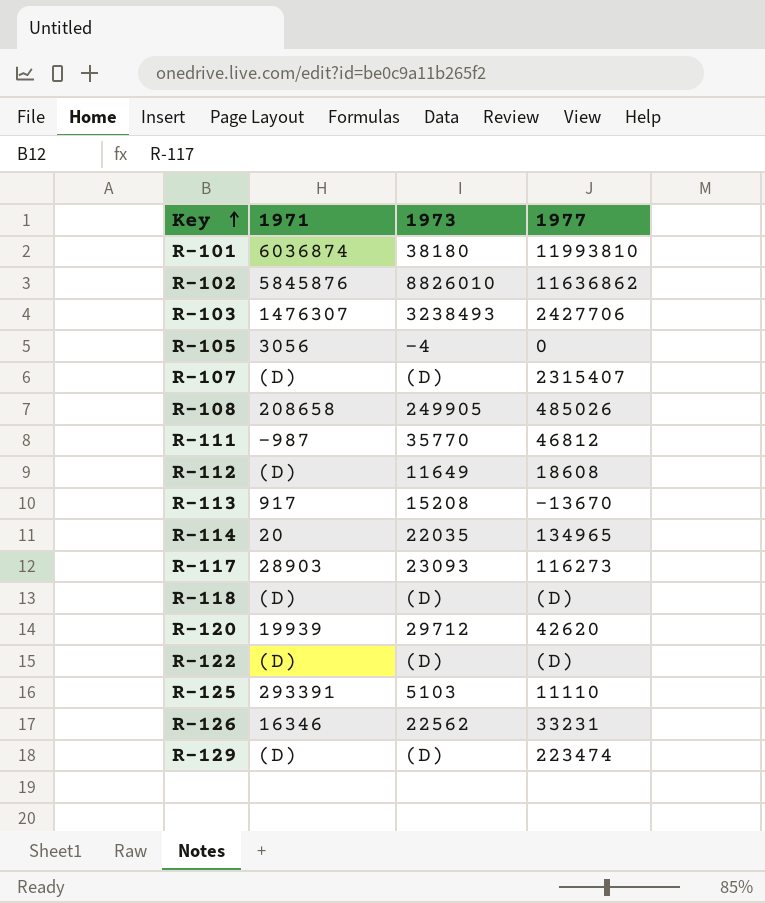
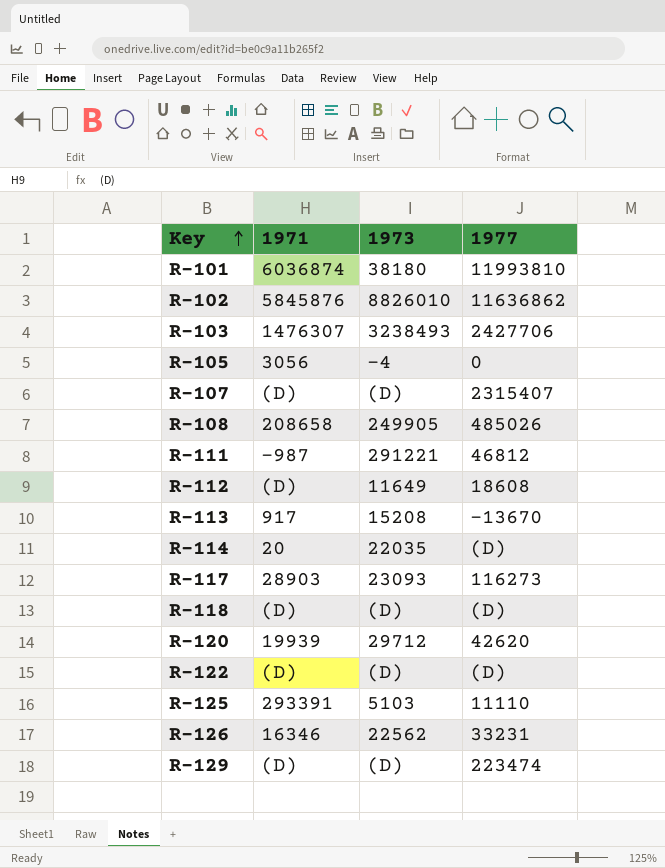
R-111 | 1973: 35770 -> 291221
R-114 | 1977: 134965 -> (D)

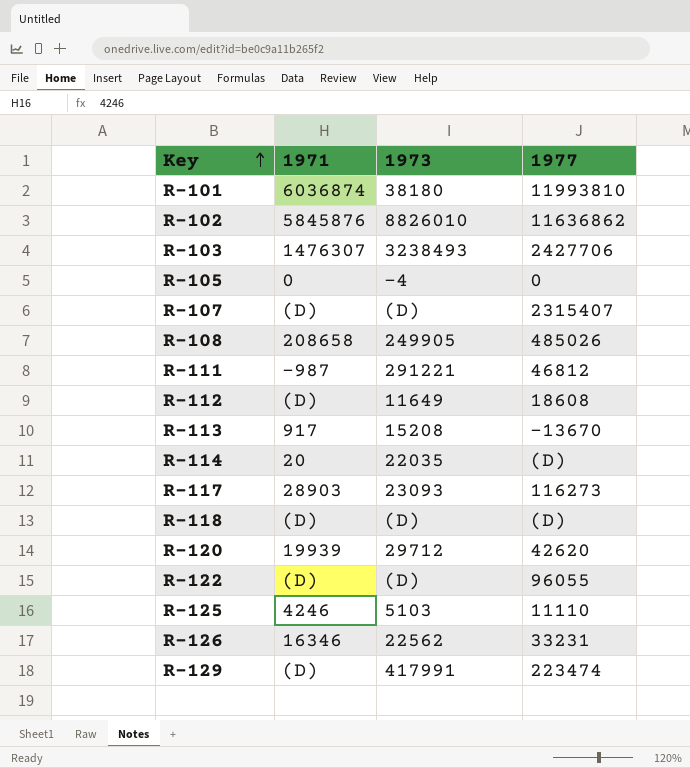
R-105 | 1971: 3056 -> 0
R-122 | 1977: (D) -> 96055
R-125 | 1971: 293391 -> 4246
R-129 | 1973: (D) -> 417991

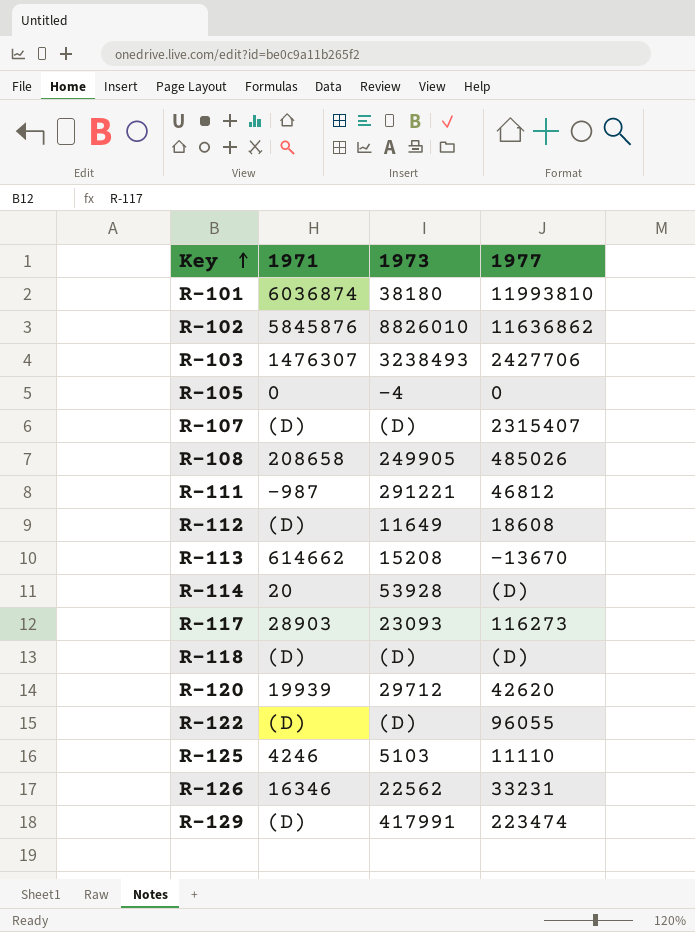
R-113 | 1971: 917 -> 614662
R-114 | 1973: 22035 -> 53928

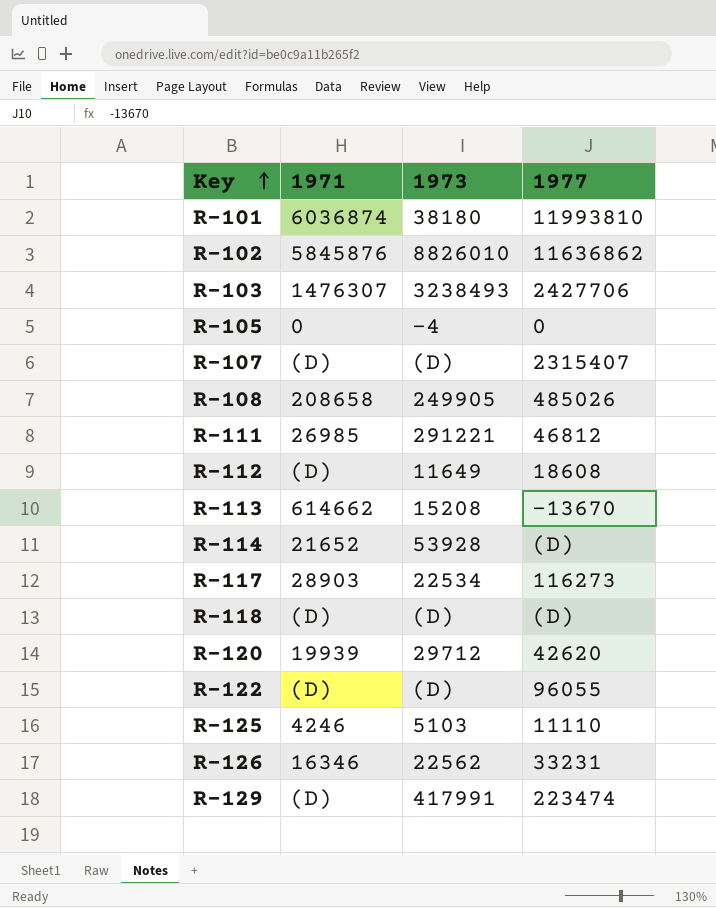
R-111 | 1971: -987 -> 26985
R-114 | 1971: 20 -> 21652
R-117 | 1973: 23093 -> 22534

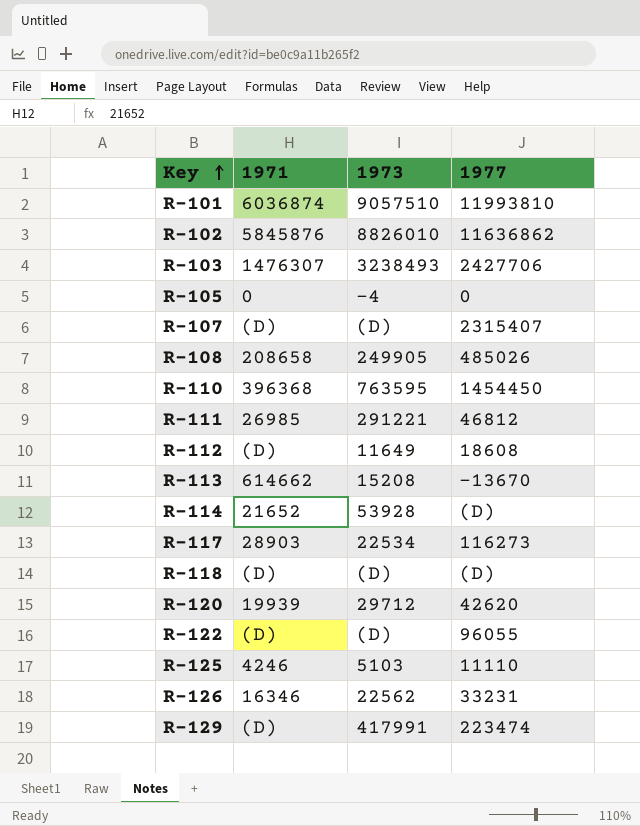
R-101 | 1973: 38180 -> 9057510
row R-110: none -> 396368 | 763595 | 1454450

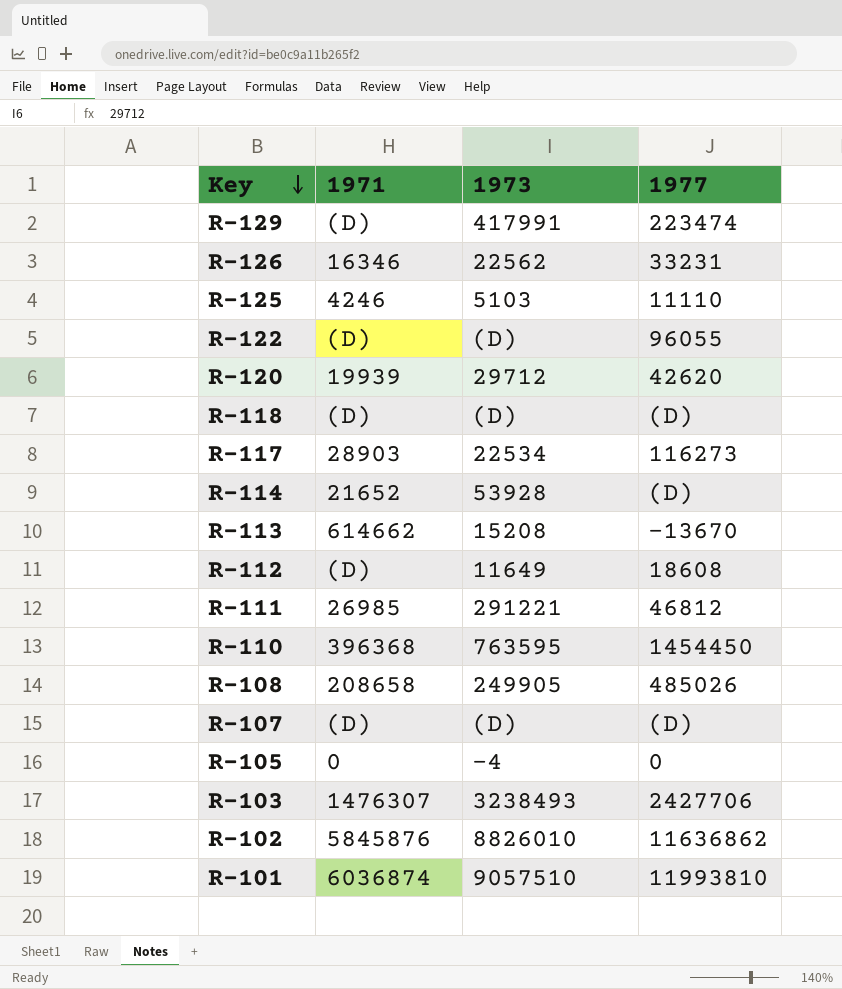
row order: Key ascending -> Key descending
R-107 | 1977: 2315407 -> (D)

